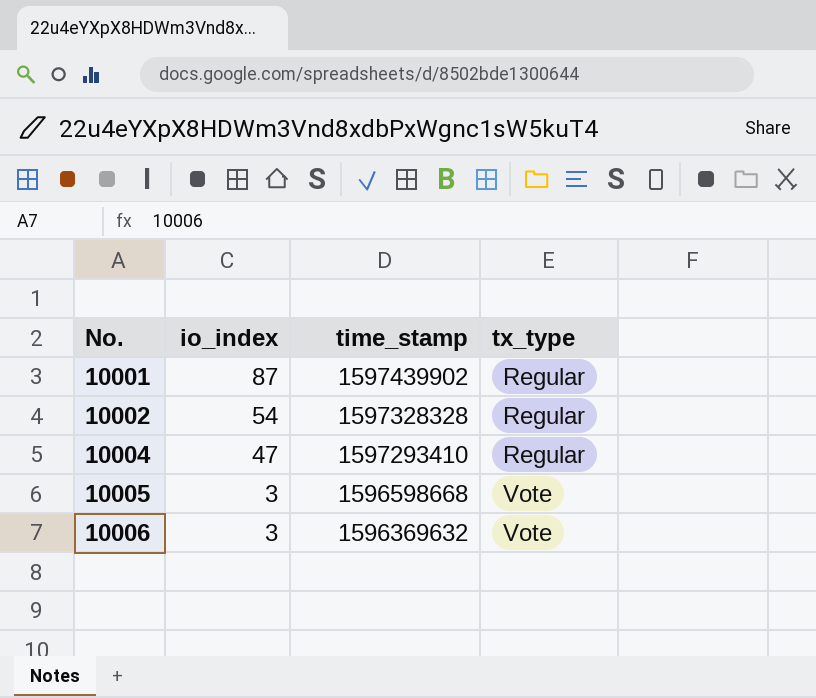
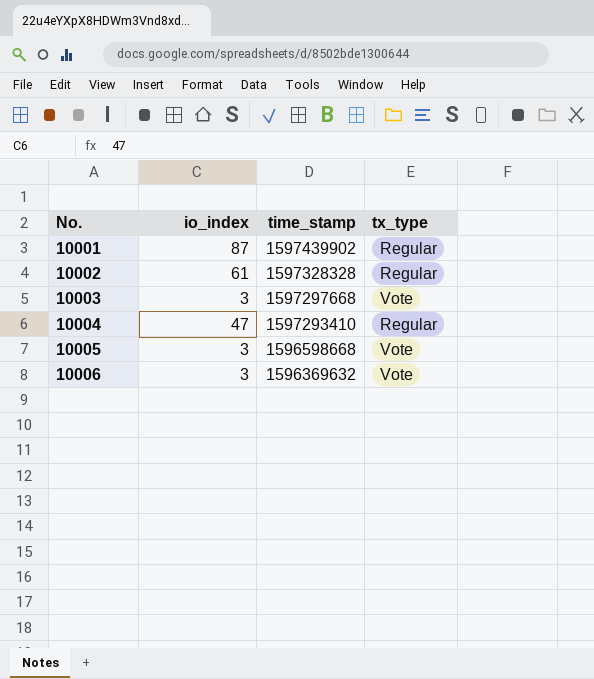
10002 | io_index: 54 -> 61
row 10003: none -> 3 | 1597297668 | Vote

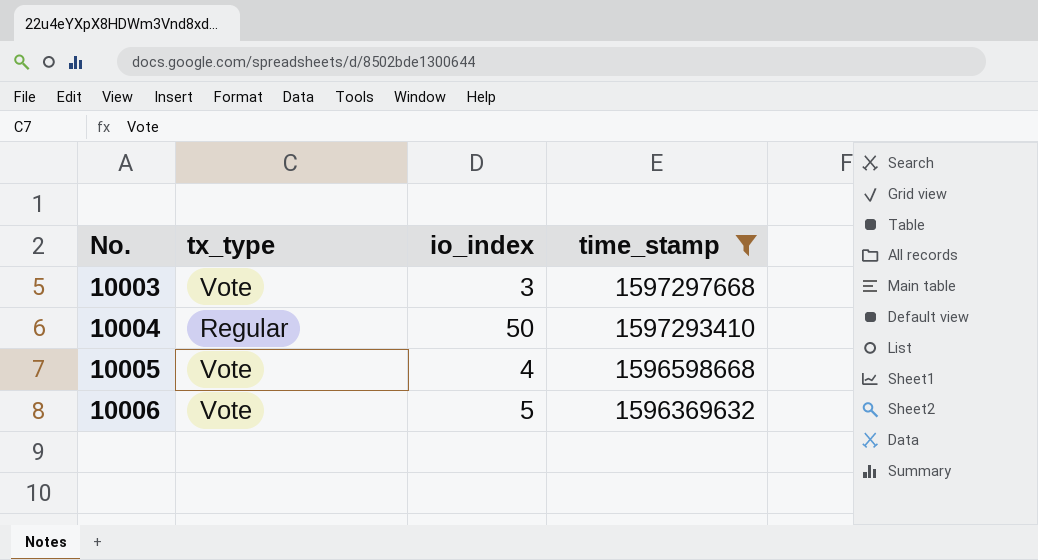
filter: none -> time_stamp <= 1597297668
column tx_type | position: 4 -> 2
10004 | io_index: 47 -> 50
10005 | io_index: 3 -> 4
10006 | io_index: 3 -> 5

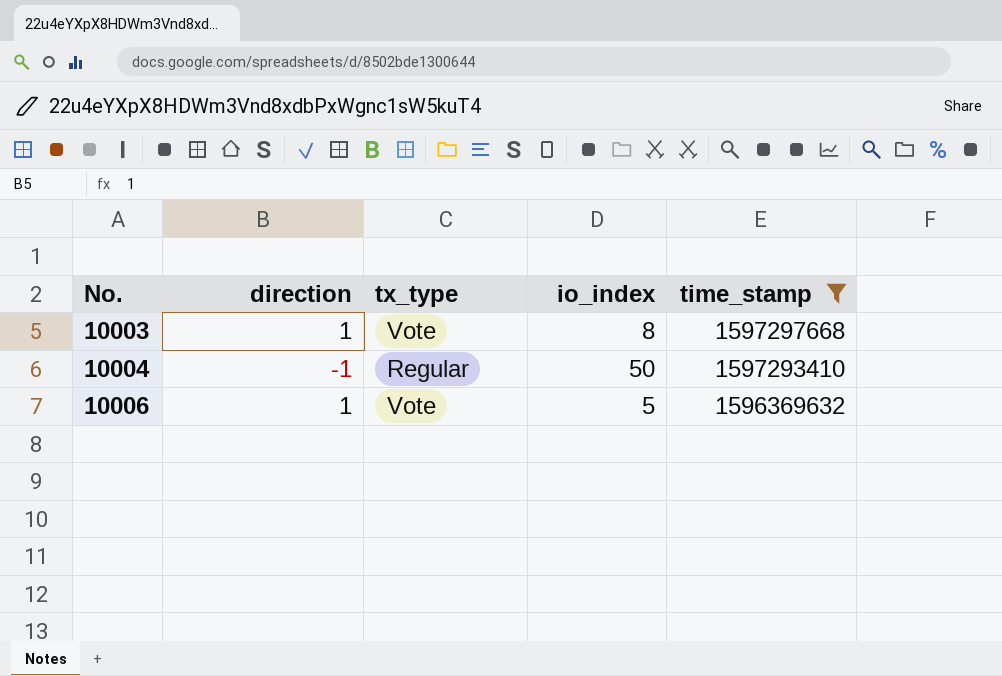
column direction | position: none -> 2
row 10005: Vote | 4 | 1596598668 -> none
10003 | io_index: 3 -> 8

